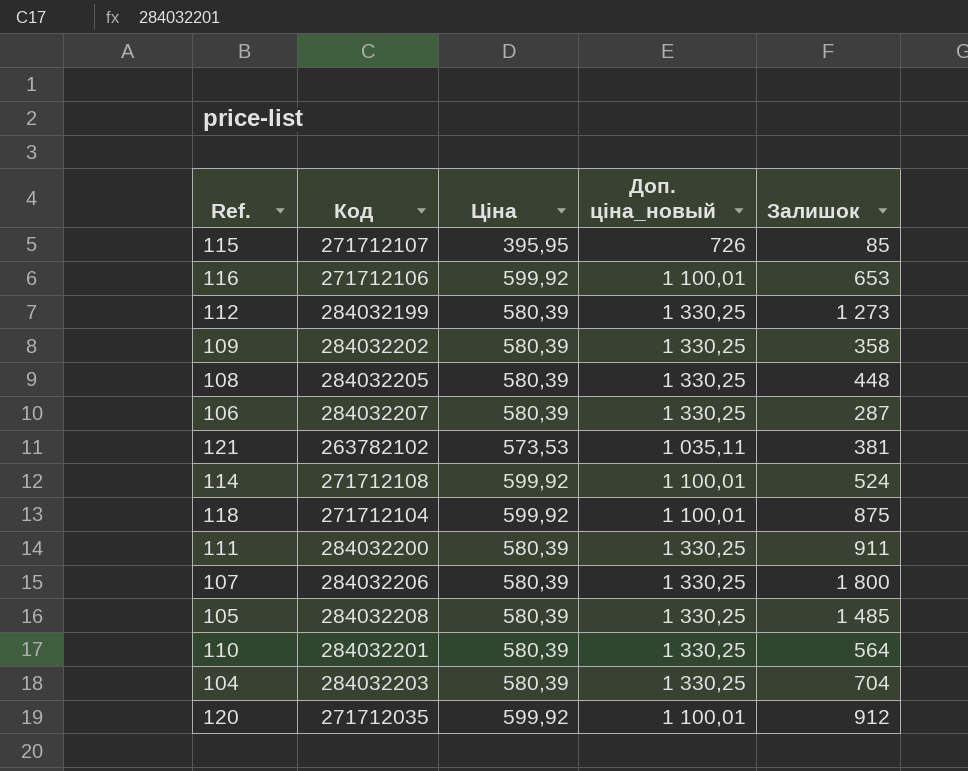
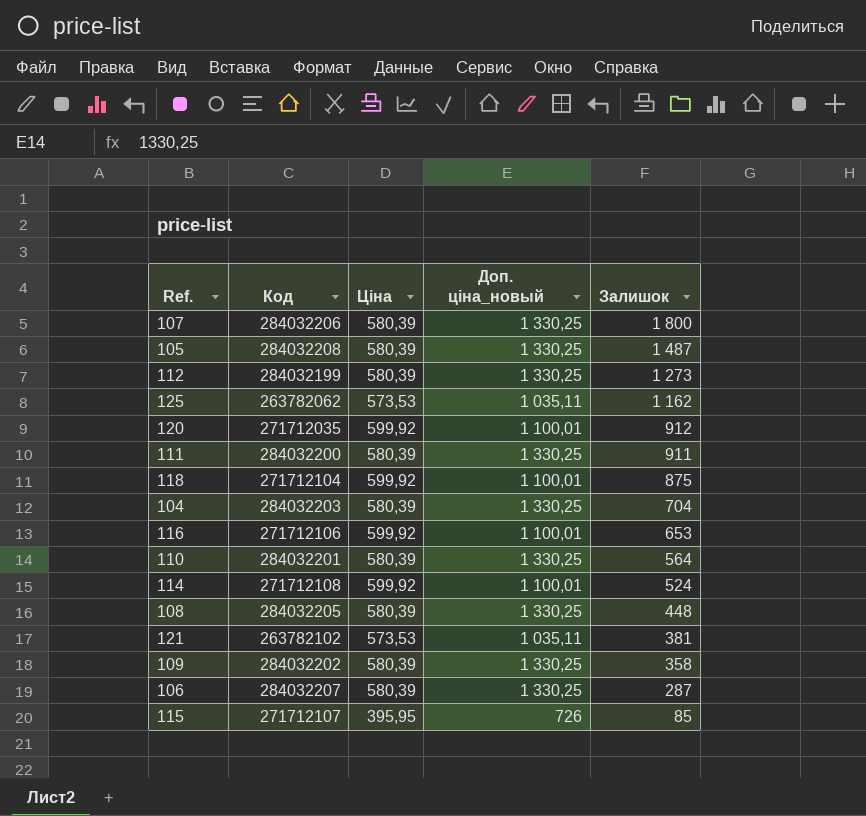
row order: none -> Залишок descending
105 | Залишок: 1 485 -> 1 487
row 125: none -> 263782062 | 573,53 | 1 035,11 | 1 162

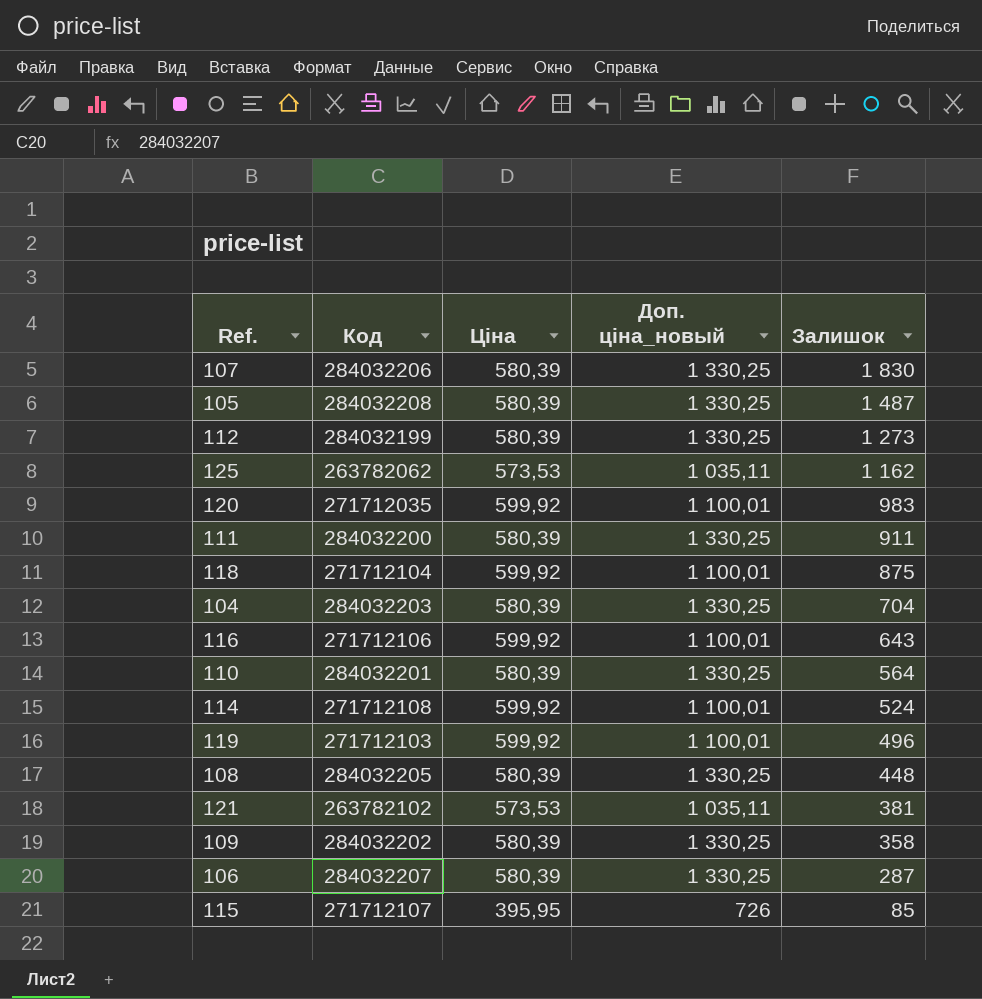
107 | Залишок: 1 800 -> 1 830
120 | Залишок: 912 -> 983
116 | Залишок: 653 -> 643
row 119: none -> 271712103 | 599,92 | 1 100,01 | 496

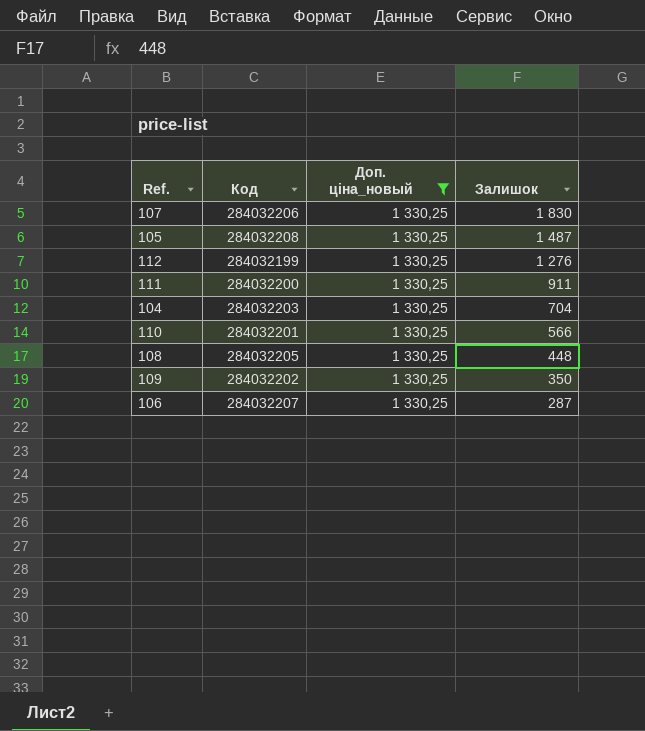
filter: none -> Доп. ціна_новый = 1 330,25
column Ціна | position: 3 -> none
112 | Залишок: 1 273 -> 1 276
110 | Залишок: 564 -> 566
109 | Залишок: 358 -> 350

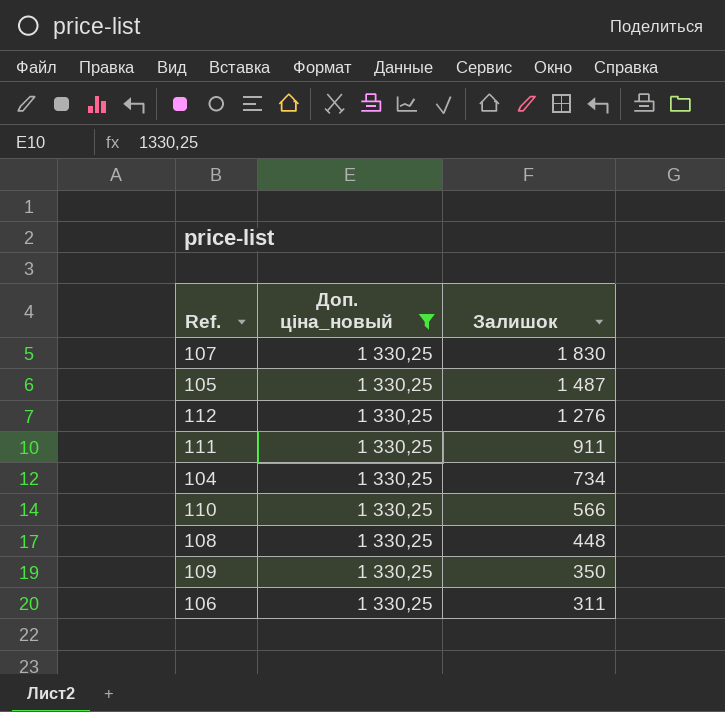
column Код | position: 2 -> none
104 | Залишок: 704 -> 734
106 | Залишок: 287 -> 311

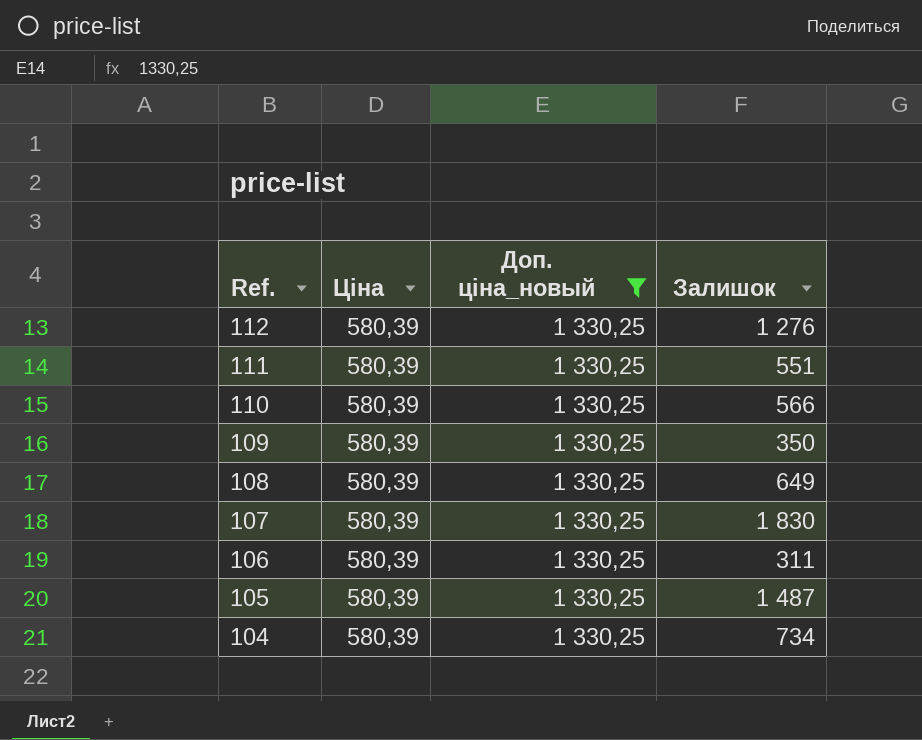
row order: Залишок descending -> Ref. descending
column Ціна | position: none -> 2
111 | Залишок: 911 -> 551
108 | Залишок: 448 -> 649

